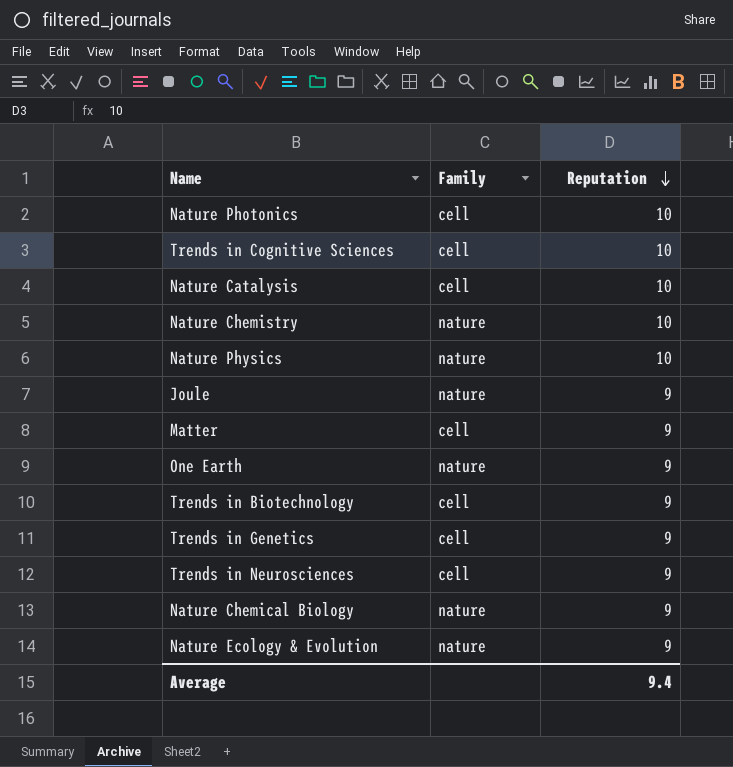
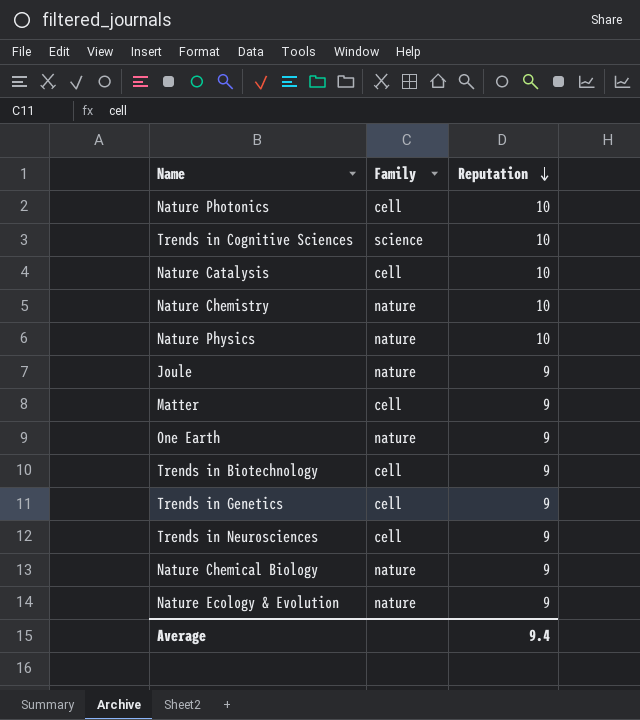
Trends in Cognitive Sciences | Family: cell -> science

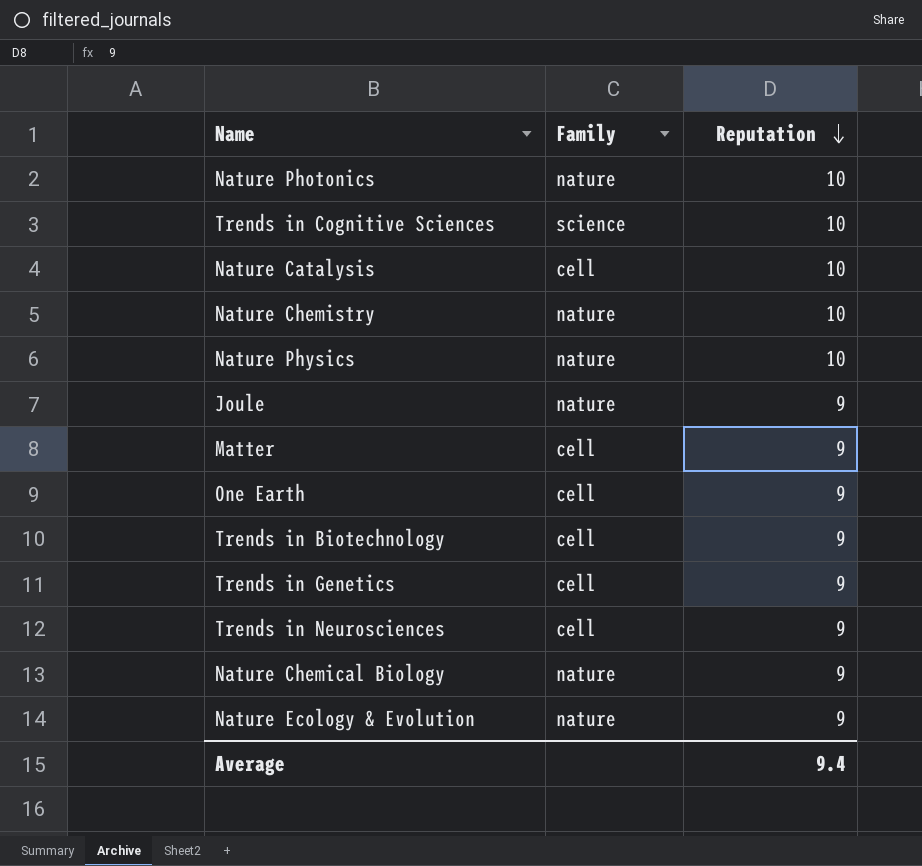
Nature Photonics | Family: cell -> nature
One Earth | Family: nature -> cell

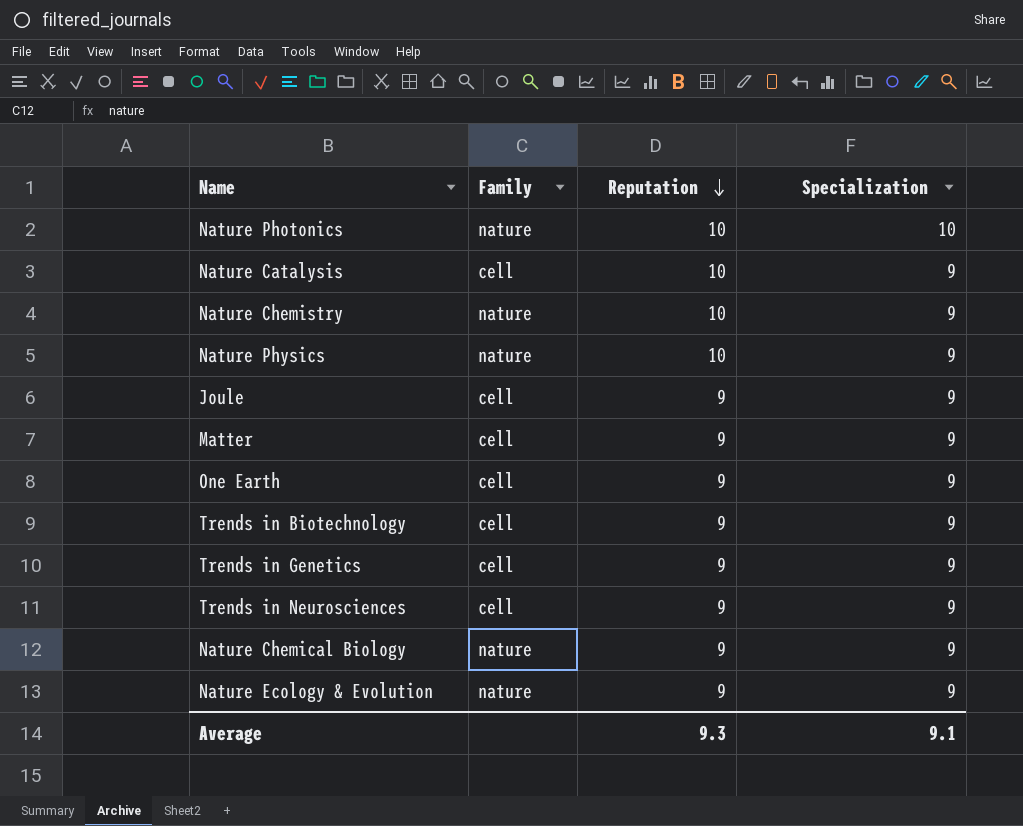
column Specialization | position: none -> 4
row Trends in Cognitive Sciences: science | 10 -> none
Joule | Family: nature -> cell
Average | Reputation: 9.4 -> 9.3

